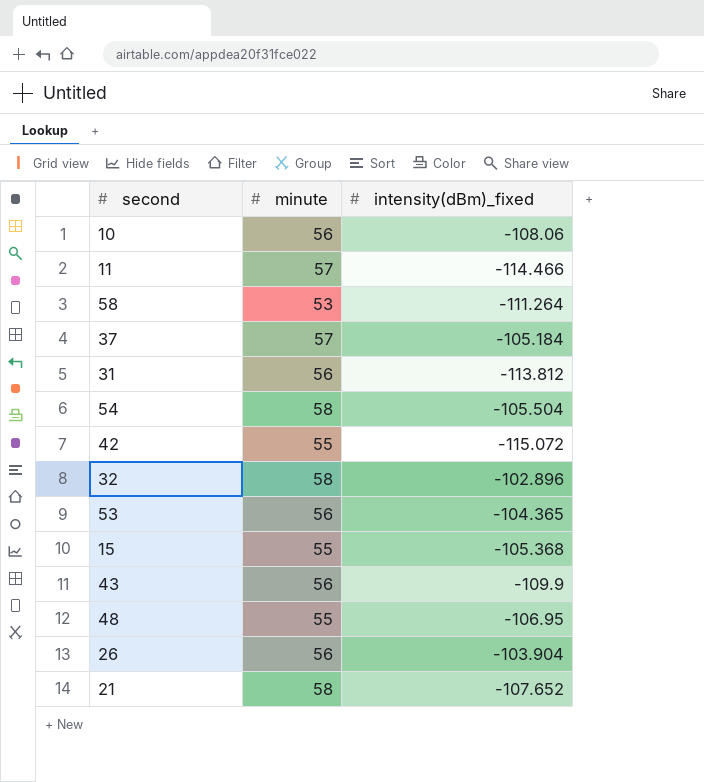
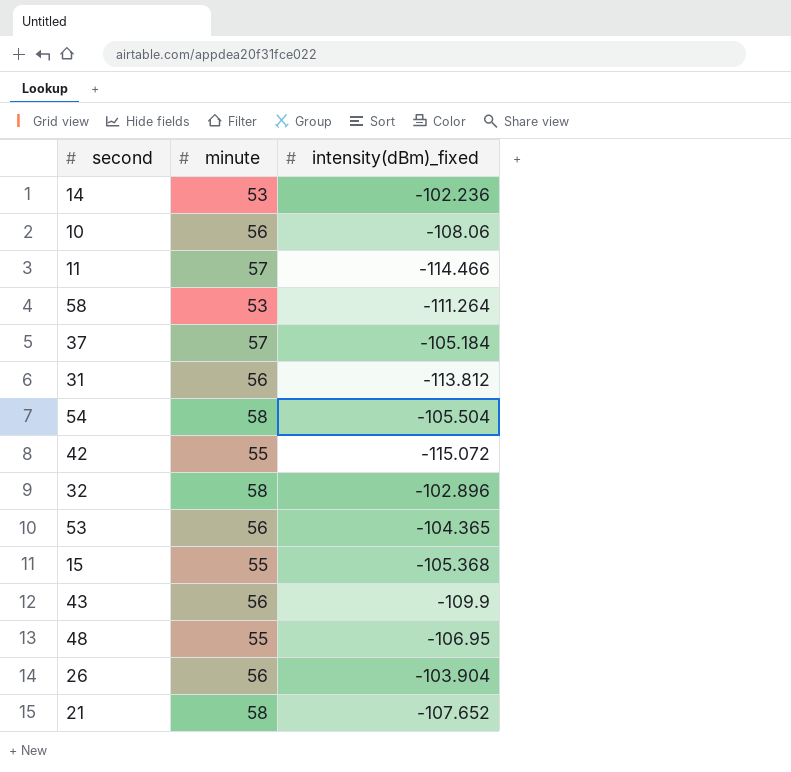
row 14: none -> 53 | -102.236

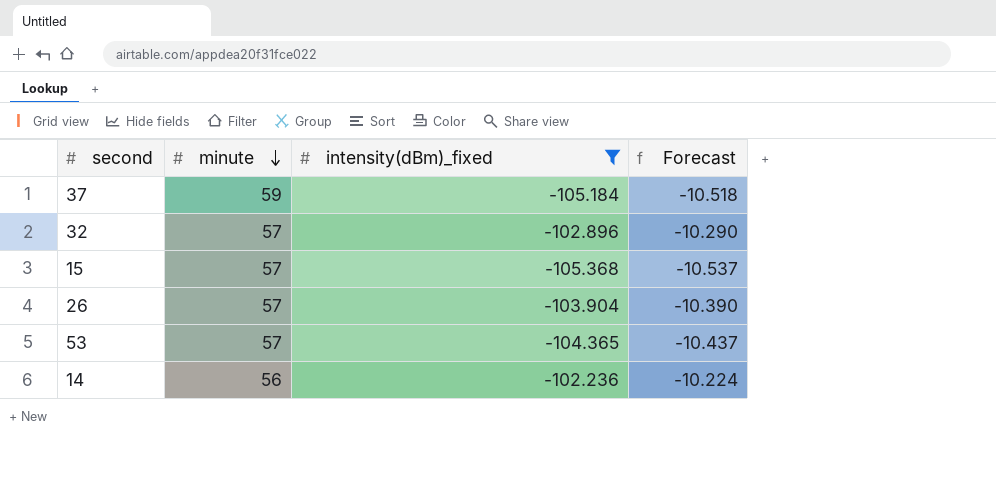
filter: none -> intensity(dBm)_fixed >= -105.368
row order: none -> minute descending
column Forecast | formula: none -> [intensity(dBm)_fixed] * 0.1
37 | minute: 57 -> 59
32 | minute: 58 -> 57
15 | minute: 55 -> 57
26 | minute: 56 -> 57
53 | minute: 56 -> 57
14 | minute: 53 -> 56

